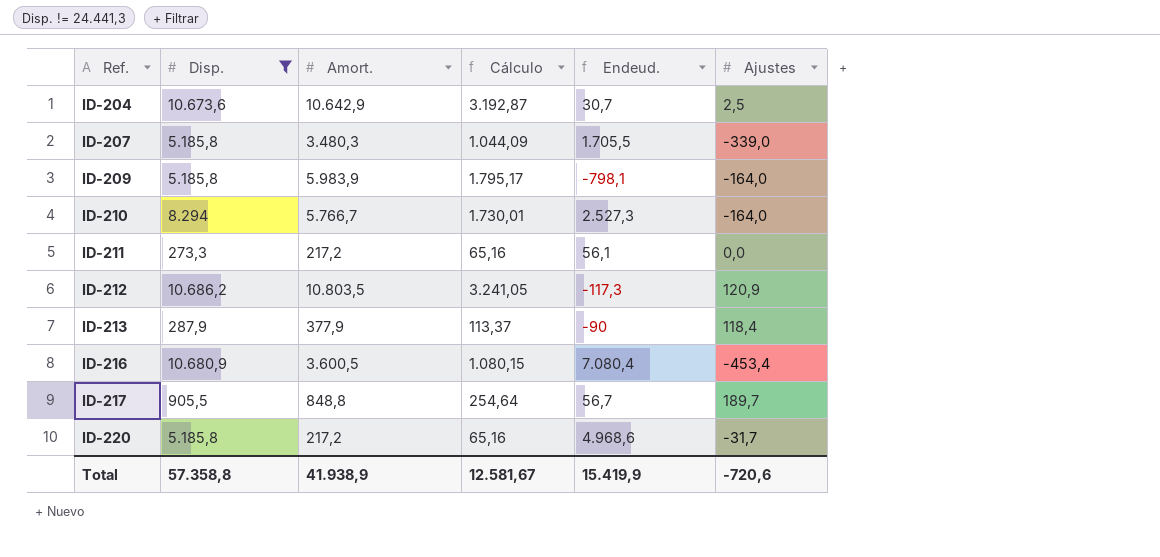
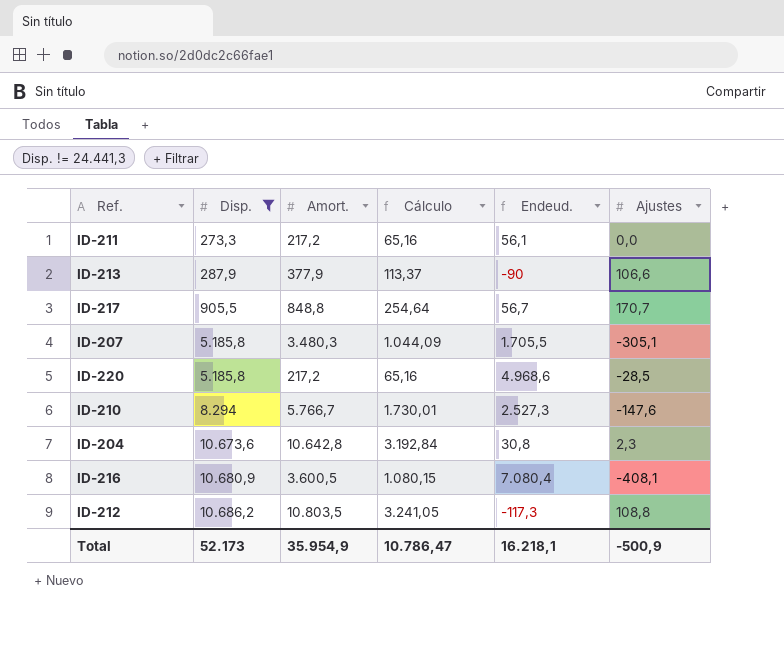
row order: Ref. ascending -> Disp. ascending
row ID-209: 5.185,8 | 5.983,9 | 1.795,17 | -798,1 | -164,0 -> none
ID-213 | Ajustes: 118,4 -> 106,6
ID-217 | Ajustes: 189,7 -> 170,7
ID-207 | Ajustes: -339,0 -> -305,1
ID-220 | Ajustes: -31,7 -> -28,5
ID-210 | Ajustes: -164,0 -> -147,6
ID-204 | Amort.: 10.642,9 -> 10.642,8
ID-204 | Cálculo: 3.192,87 -> 3.192,84
ID-204 | Endeud.: 30,7 -> 30,8
ID-204 | Ajustes: 2,5 -> 2,3
ID-216 | Ajustes: -453,4 -> -408,1
ID-212 | Ajustes: 120,9 -> 108,8
Total | Disp.: 57.358,8 -> 52.173
Total | Amort.: 41.938,9 -> 35.954,9
Total | Cálculo: 12.581,67 -> 10.786,47
Total | Endeud.: 15.419,9 -> 16.218,1
Total | Ajustes: -720,6 -> -500,9

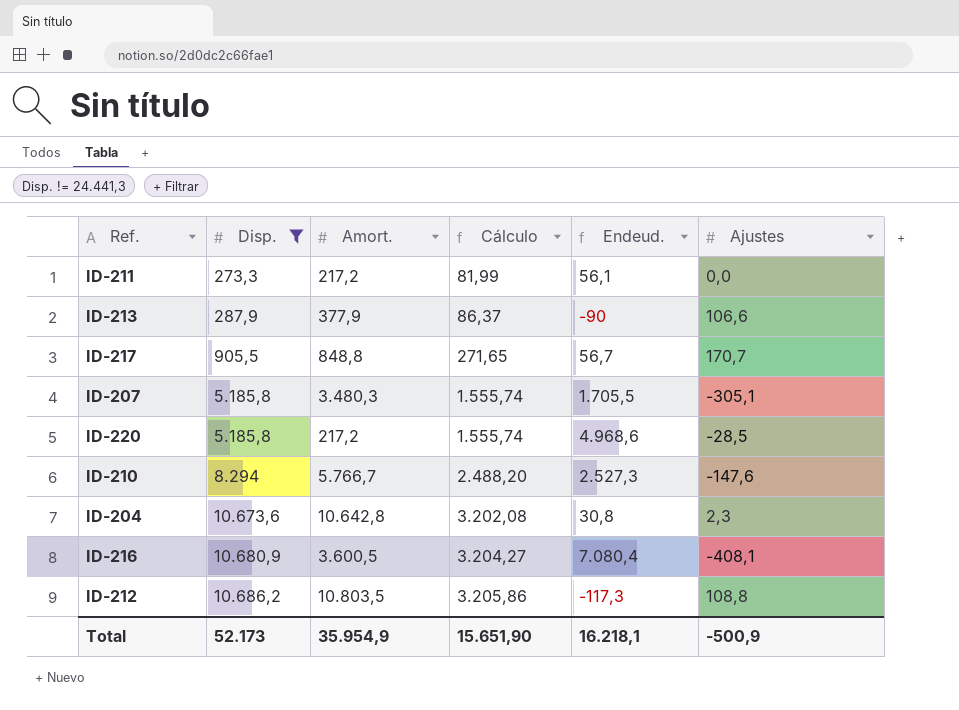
column Cálculo | formula: [Amort.] * 0,3 -> [Disp.] * 0,3
Total | Cálculo: 10.786,47 -> 15.651,90

